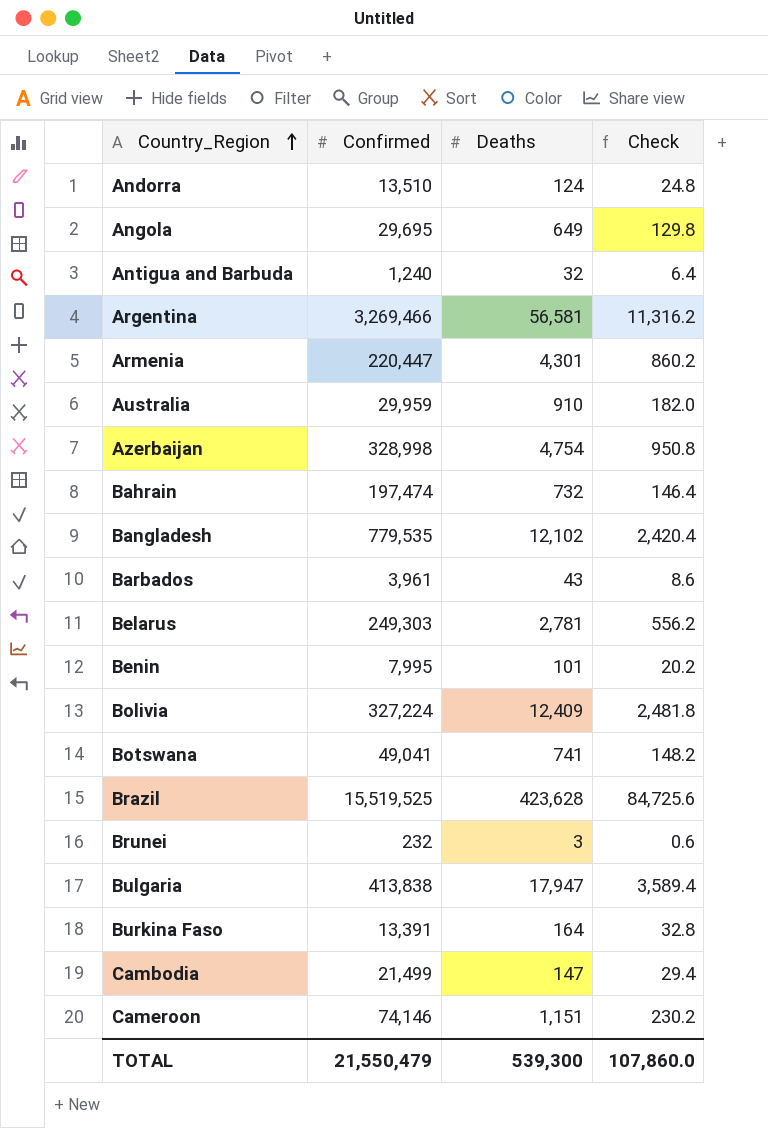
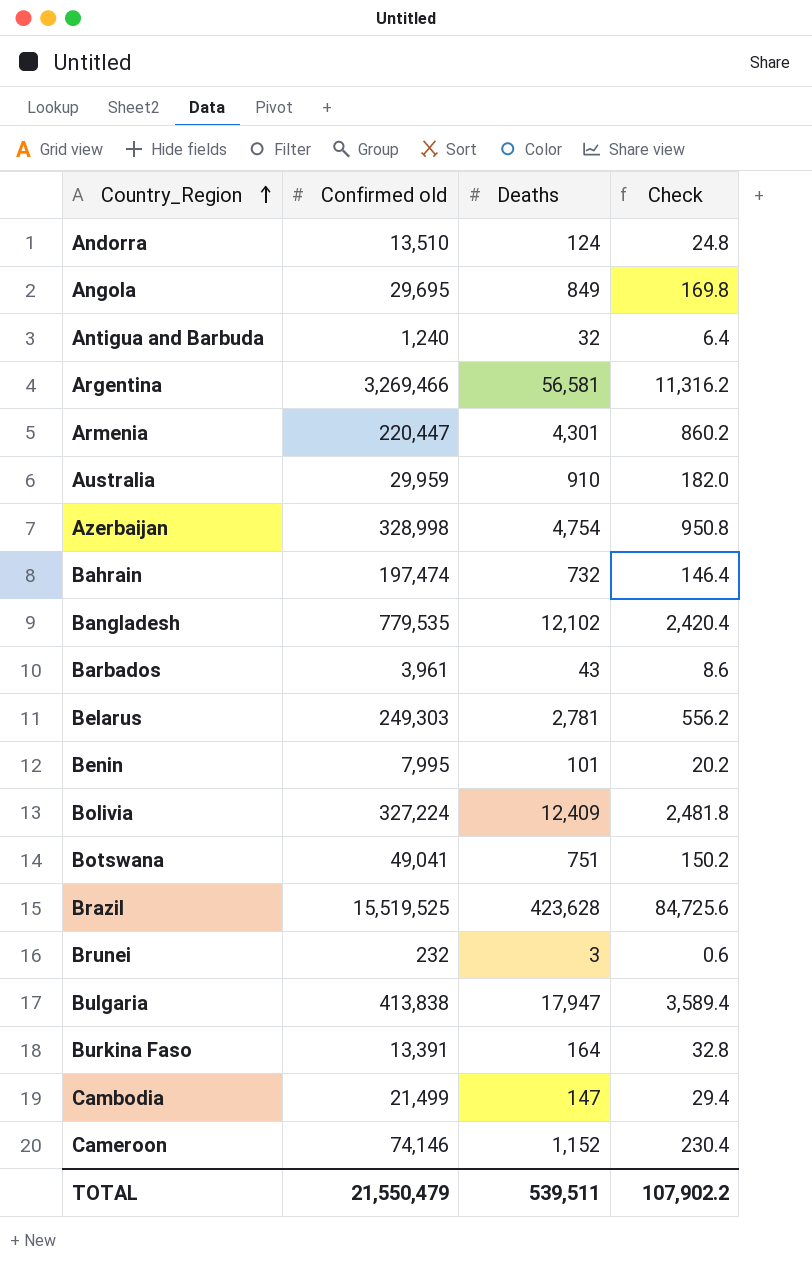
column name: Confirmed -> Confirmed old
Angola | Deaths: 649 -> 849
Angola | Check: 129.8 -> 169.8
Botswana | Deaths: 741 -> 751
Botswana | Check: 148.2 -> 150.2
Cameroon | Deaths: 1,151 -> 1,152
Cameroon | Check: 230.2 -> 230.4
TOTAL | Deaths: 539,300 -> 539,511
TOTAL | Check: 107,860.0 -> 107,902.2

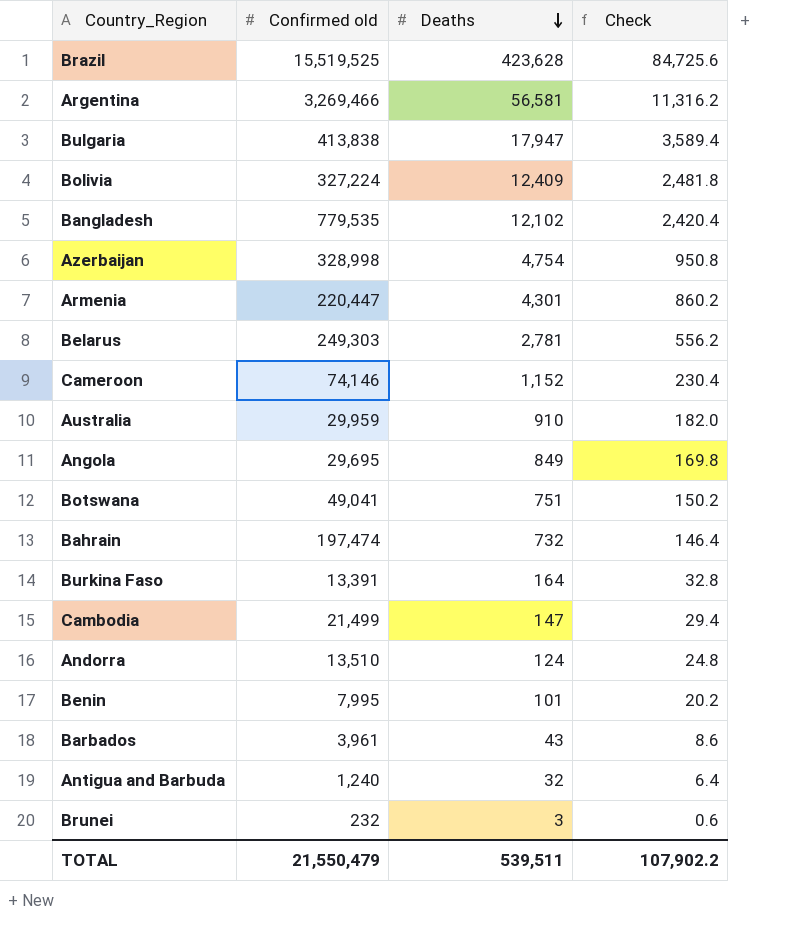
row order: Country_Region ascending -> Deaths descending

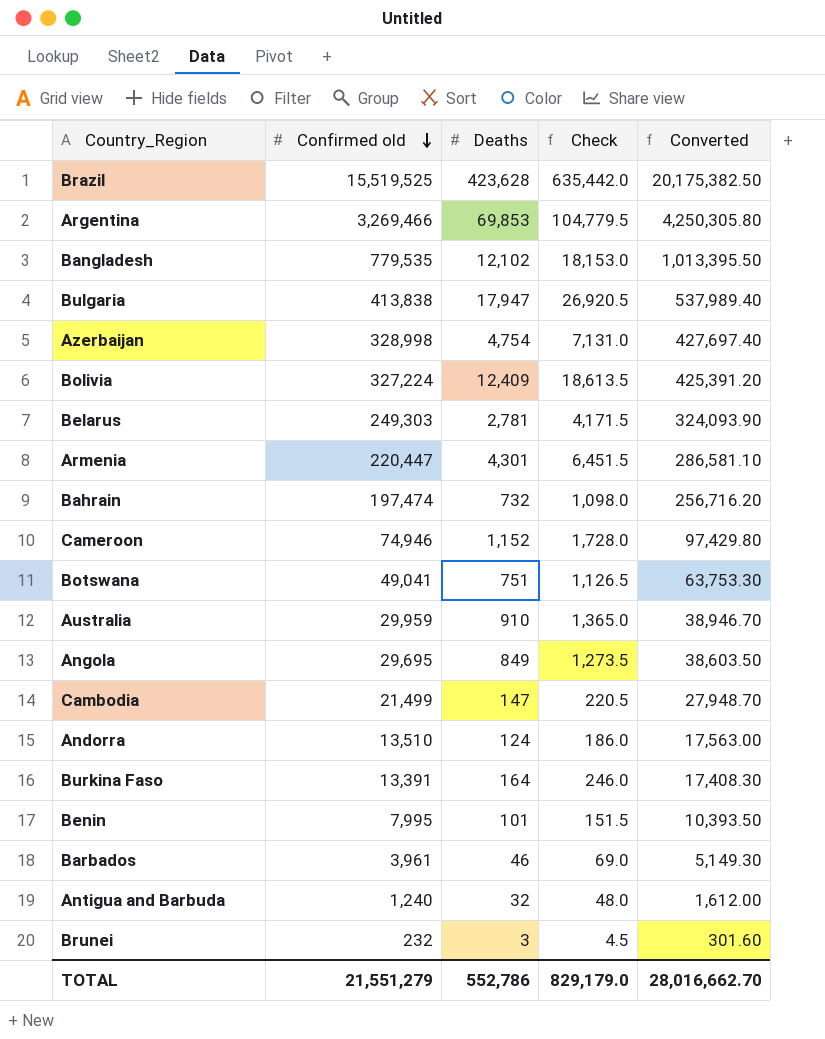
row order: Deaths descending -> Confirmed old descending
column Check | formula: [Deaths] * 0.2 -> [Deaths] * 1.5
column Converted | formula: none -> [Confirmed old] * 1.3
Argentina | Deaths: 56,581 -> 69,853
Cameroon | Confirmed old: 74,146 -> 74,946
Barbados | Deaths: 43 -> 46
TOTAL | Confirmed old: 21,550,479 -> 21,551,279
TOTAL | Deaths: 539,511 -> 552,786
TOTAL | Check: 107,902.2 -> 829,179.0

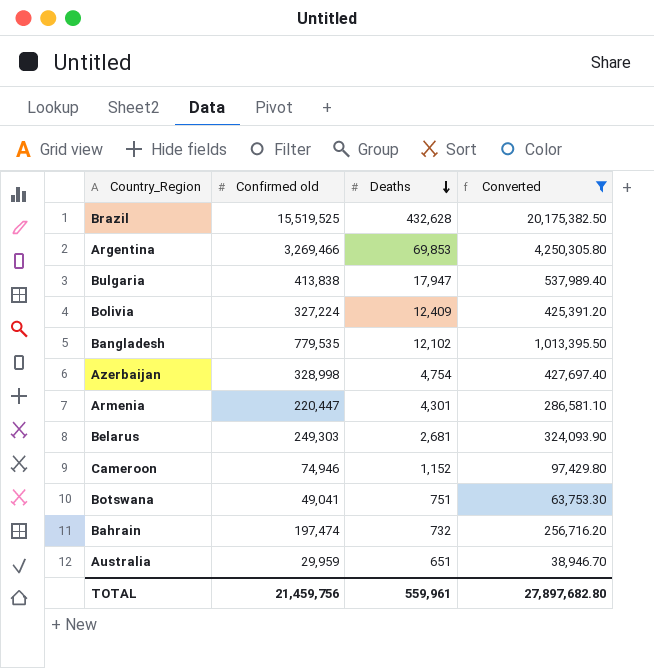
filter: none -> Converted >= 38,946.70
row order: Confirmed old descending -> Deaths descending
column Check | formula: [Deaths] * 1.5 -> none
Brazil | Deaths: 423,628 -> 432,628
Belarus | Deaths: 2,781 -> 2,681
Australia | Deaths: 910 -> 651
TOTAL | Confirmed old: 21,551,279 -> 21,459,756
TOTAL | Deaths: 552,786 -> 559,961
TOTAL | Converted: 28,016,662.70 -> 27,897,682.80

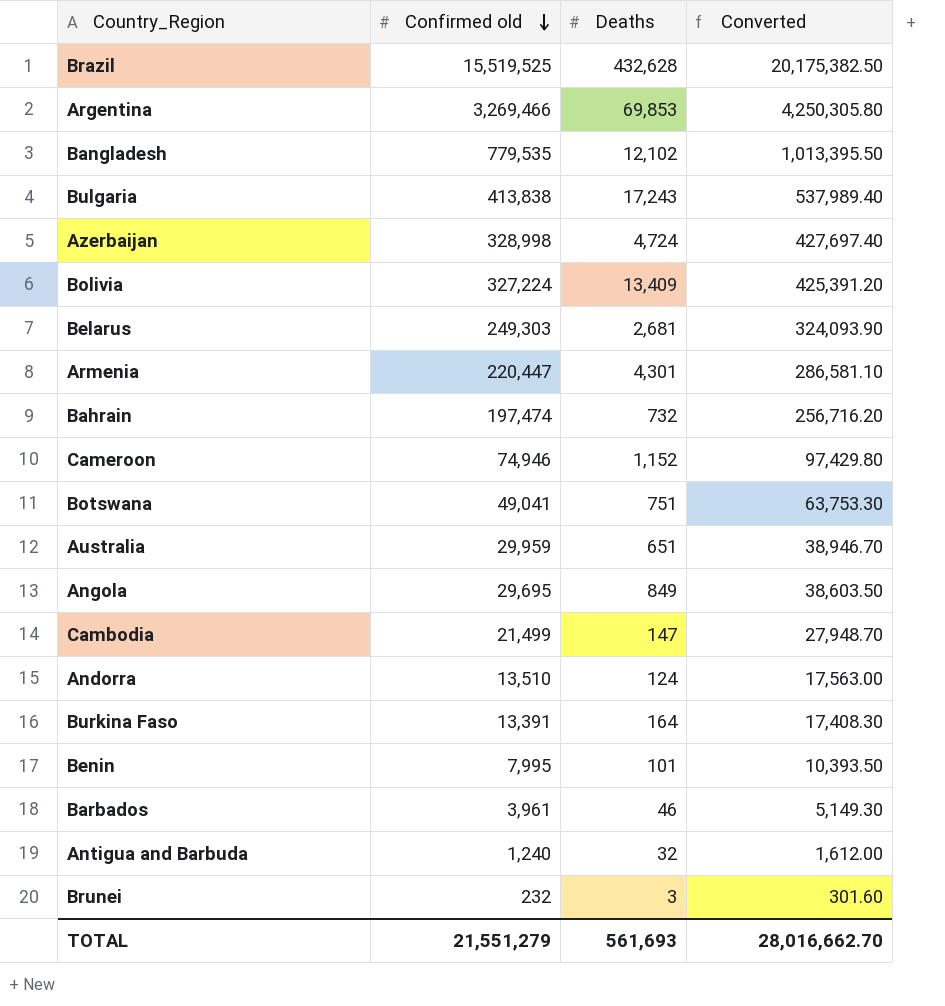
filter: Converted >= 38,946.70 -> none
row order: Deaths descending -> Confirmed old descending
Bulgaria | Deaths: 17,947 -> 17,243
Azerbaijan | Deaths: 4,754 -> 4,724
Bolivia | Deaths: 12,409 -> 13,409
TOTAL | Confirmed old: 21,459,756 -> 21,551,279
TOTAL | Deaths: 559,961 -> 561,693
TOTAL | Converted: 27,897,682.80 -> 28,016,662.70

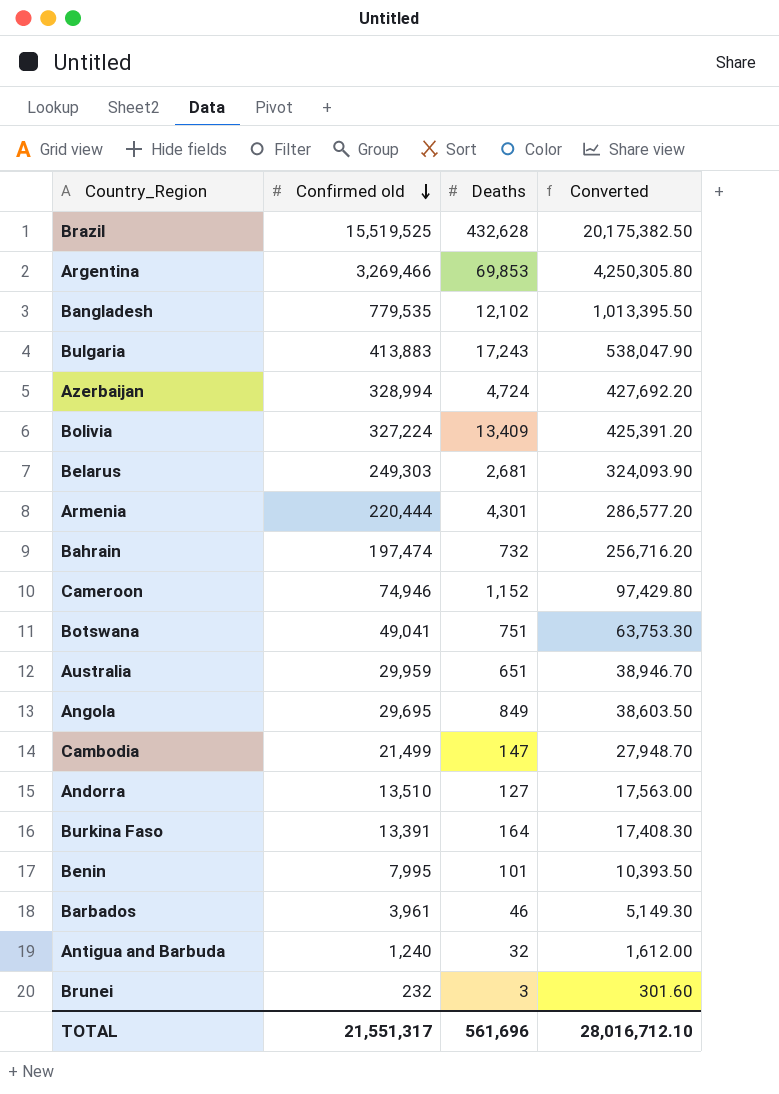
Bulgaria | Confirmed old: 413,838 -> 413,883
Bulgaria | Converted: 537,989.40 -> 538,047.90
Azerbaijan | Confirmed old: 328,998 -> 328,994
Azerbaijan | Converted: 427,697.40 -> 427,692.20
Armenia | Confirmed old: 220,447 -> 220,444
Armenia | Converted: 286,581.10 -> 286,577.20
Andorra | Deaths: 124 -> 127
TOTAL | Confirmed old: 21,551,279 -> 21,551,317
TOTAL | Deaths: 561,693 -> 561,696
TOTAL | Converted: 28,016,662.70 -> 28,016,712.10

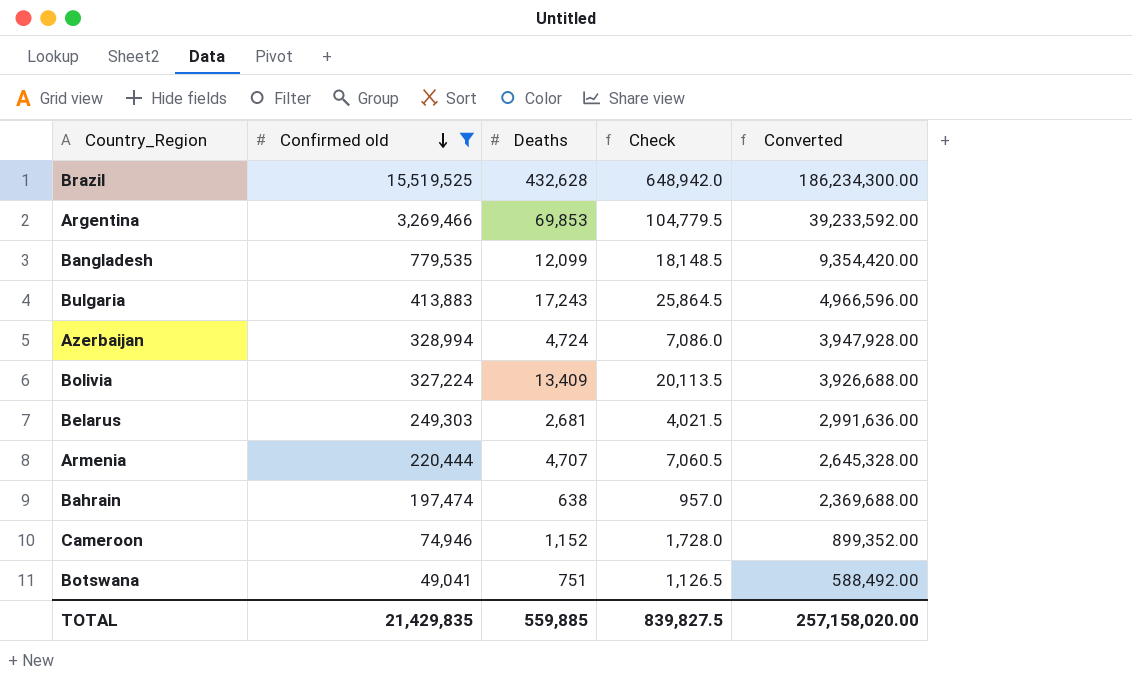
filter: none -> Confirmed old >= 49,041
column Check | formula: none -> [Deaths] * 1.5
column Converted | formula: [Confirmed old] * 1.3 -> [Confirmed old] * 12
Bangladesh | Deaths: 12,102 -> 12,099
Armenia | Deaths: 4,301 -> 4,707
Bahrain | Deaths: 732 -> 638
TOTAL | Confirmed old: 21,551,317 -> 21,429,835
TOTAL | Deaths: 561,696 -> 559,885
TOTAL | Converted: 28,016,712.10 -> 257,158,020.00

